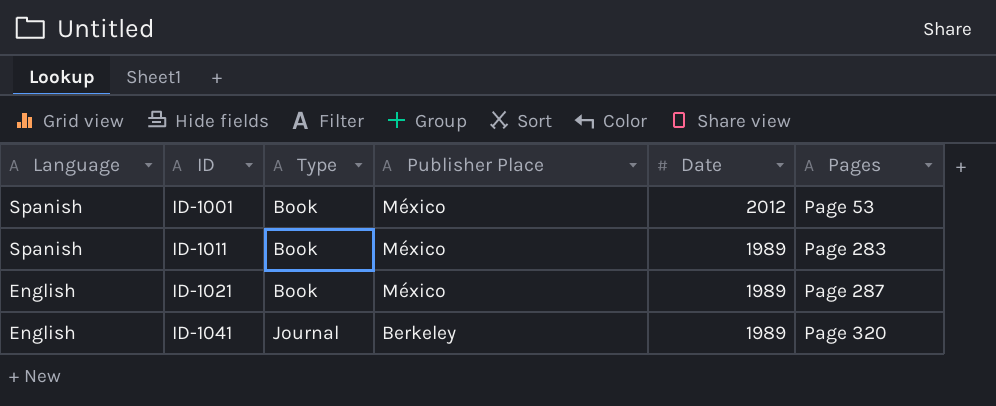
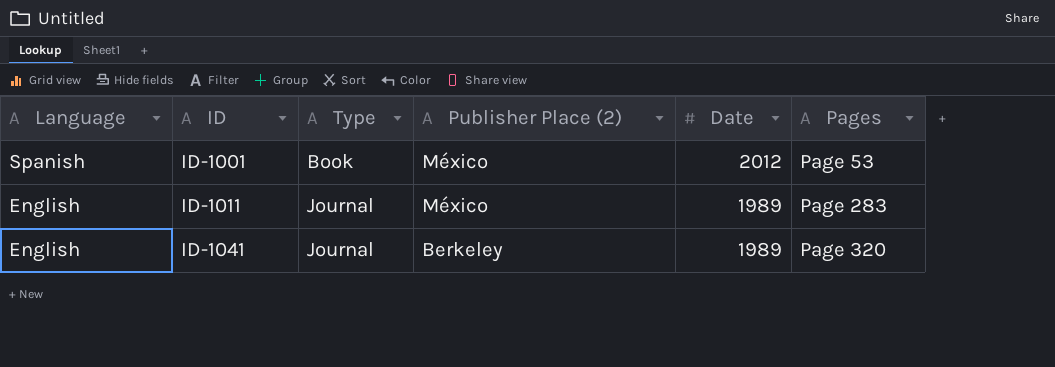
column name: Publisher Place -> Publisher Place (2)
row ID-1021: English | Book | México | 1989 | Page 287 -> none
ID-1011 | Language: Spanish -> English
ID-1011 | Type: Book -> Journal

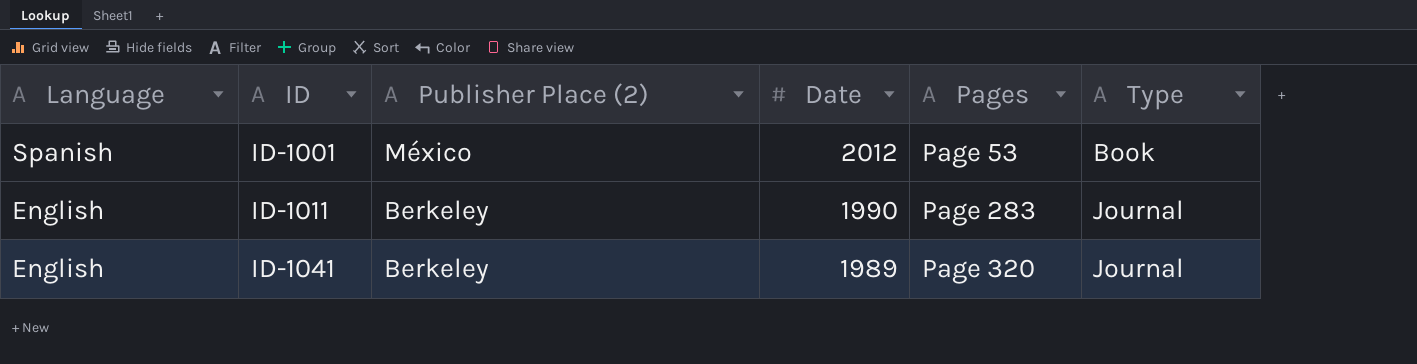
column Type | position: 3 -> 6
ID-1011 | Publisher Place (2): México -> Berkeley
ID-1011 | Date: 1989 -> 1990

